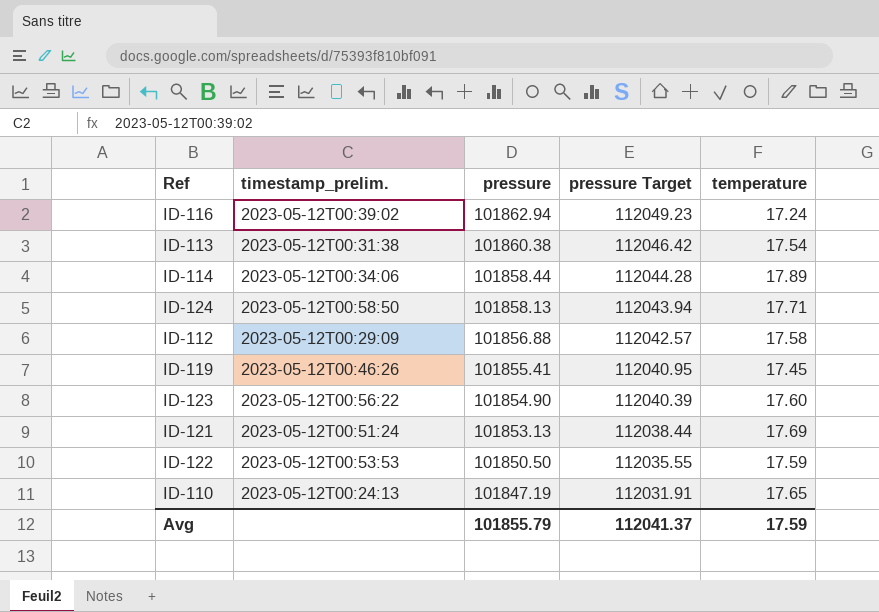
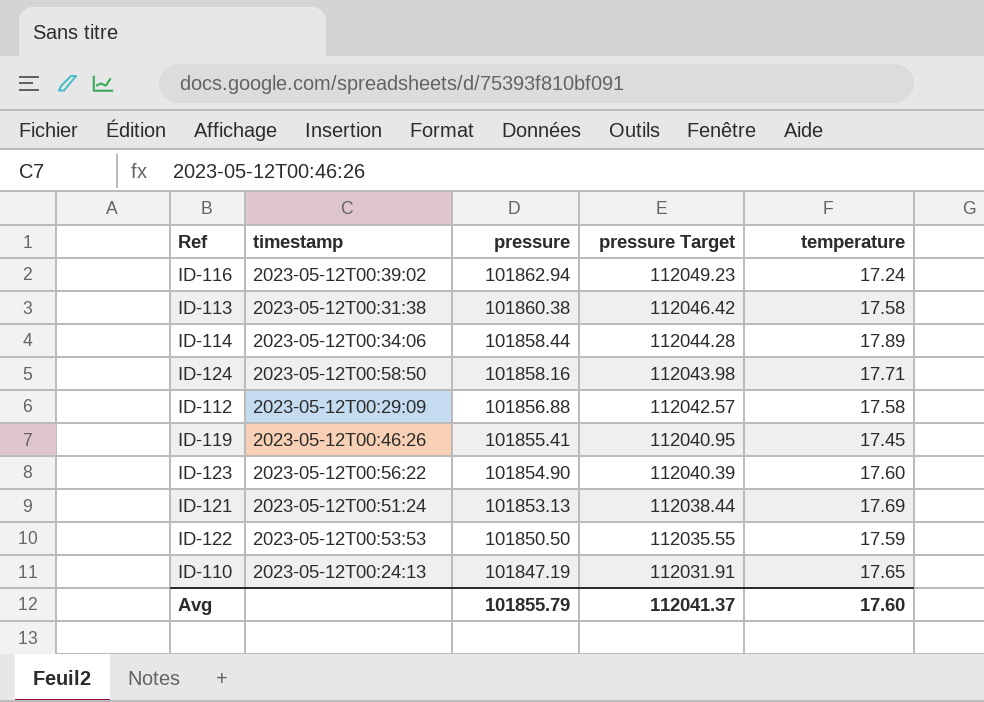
column name: timestamp_prelim. -> timestamp
ID-113 | temperature: 17.54 -> 17.58
ID-124 | pressure: 101858.13 -> 101858.16
ID-124 | pressure Target: 112043.94 -> 112043.98
Avg | temperature: 17.59 -> 17.60

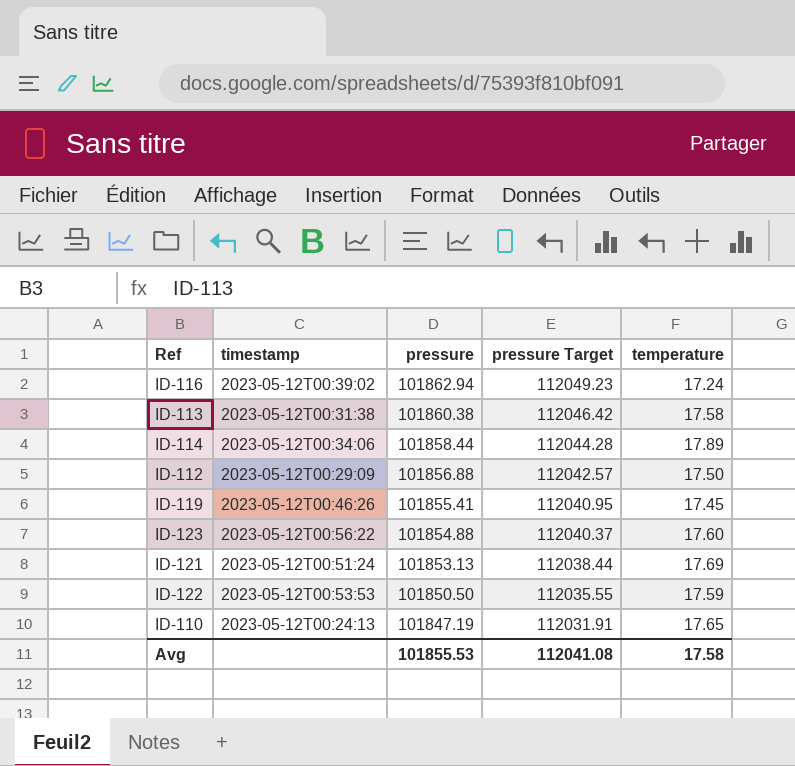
row ID-124: 2023-05-12T00:58:50 | 101858.16 | 112043.98 | 17.71 -> none
ID-112 | temperature: 17.58 -> 17.50
ID-123 | pressure: 101854.90 -> 101854.88
ID-123 | pressure Target: 112040.39 -> 112040.37
Avg | pressure: 101855.79 -> 101855.53
Avg | pressure Target: 112041.37 -> 112041.08
Avg | temperature: 17.60 -> 17.58

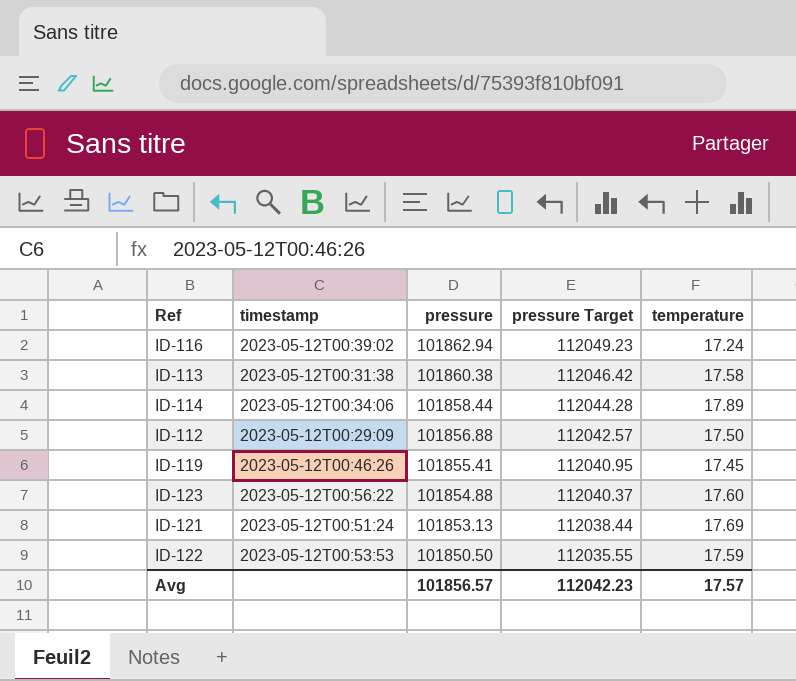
row ID-110: 2023-05-12T00:24:13 | 101847.19 | 112031.91 | 17.65 -> none
Avg | pressure: 101855.53 -> 101856.57
Avg | pressure Target: 112041.08 -> 112042.23
Avg | temperature: 17.58 -> 17.57

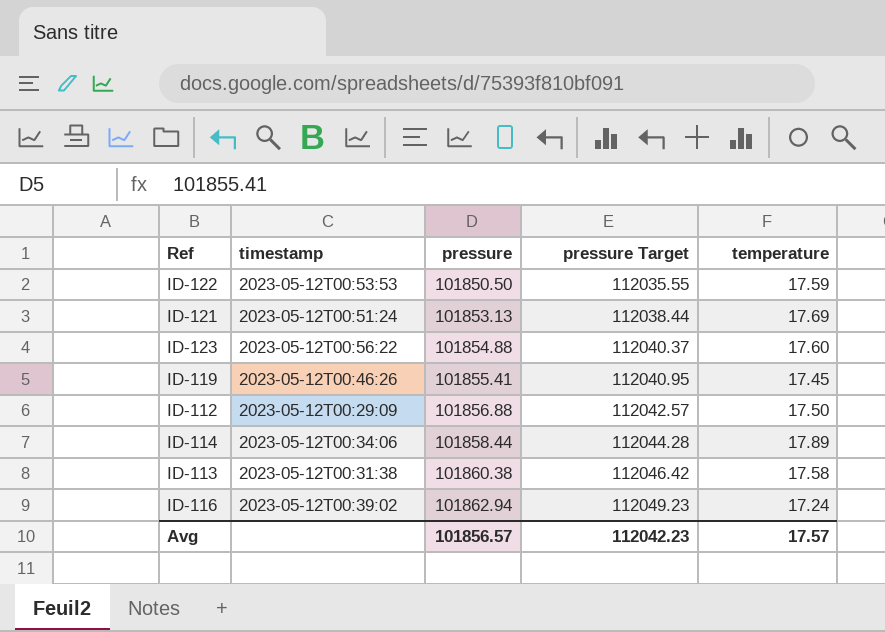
row order: pressure descending -> pressure ascending

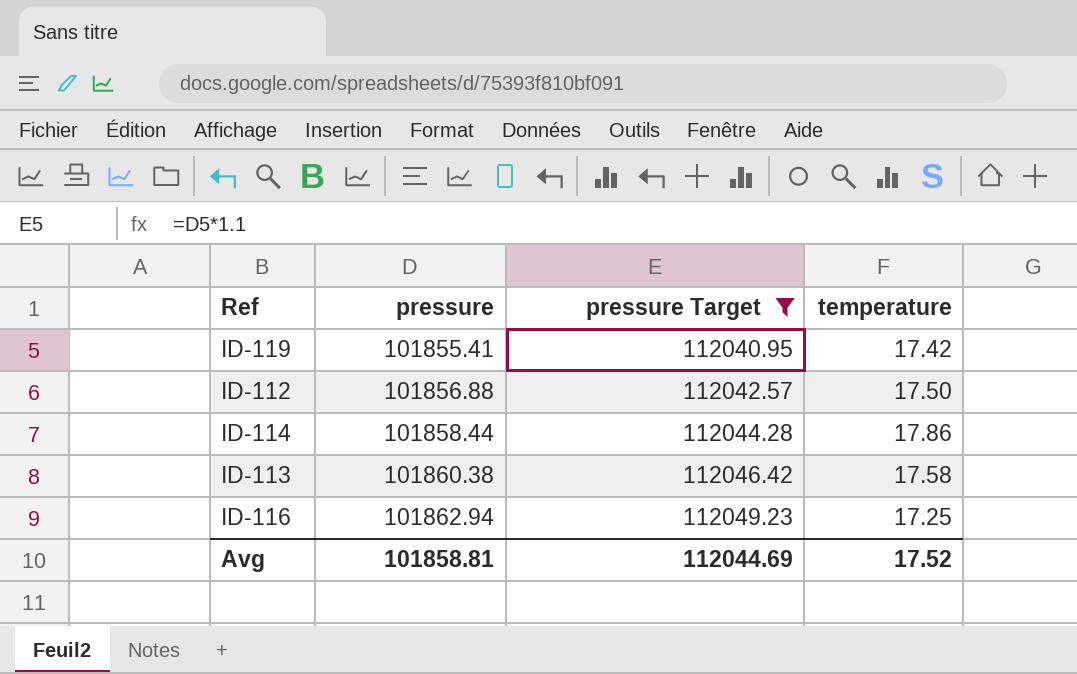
filter: none -> pressure Target >= 112040.95
column timestamp | position: 2 -> none
ID-119 | temperature: 17.45 -> 17.42
ID-114 | temperature: 17.89 -> 17.86
ID-116 | temperature: 17.24 -> 17.25
Avg | pressure: 101856.57 -> 101858.81
Avg | pressure Target: 112042.23 -> 112044.69
Avg | temperature: 17.57 -> 17.52

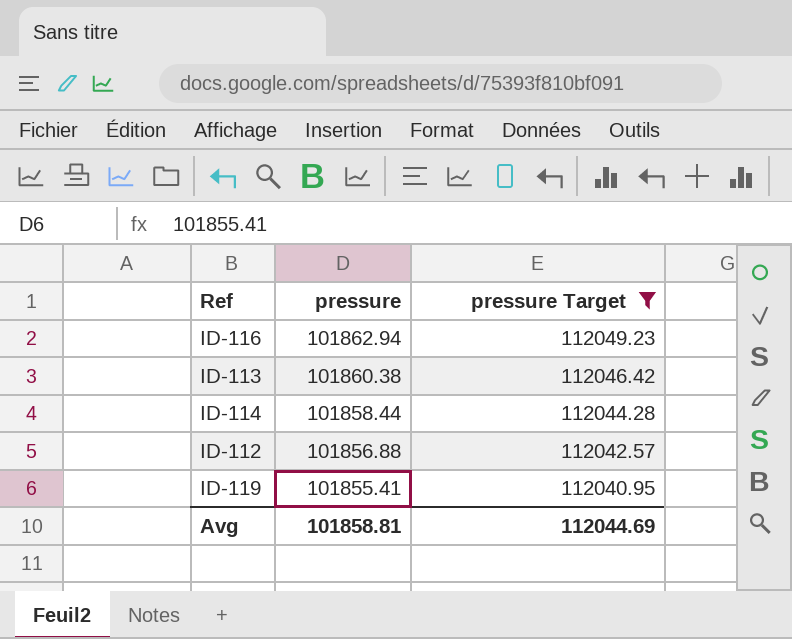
row order: pressure ascending -> pressure descending
column temperature | position: 4 -> none

